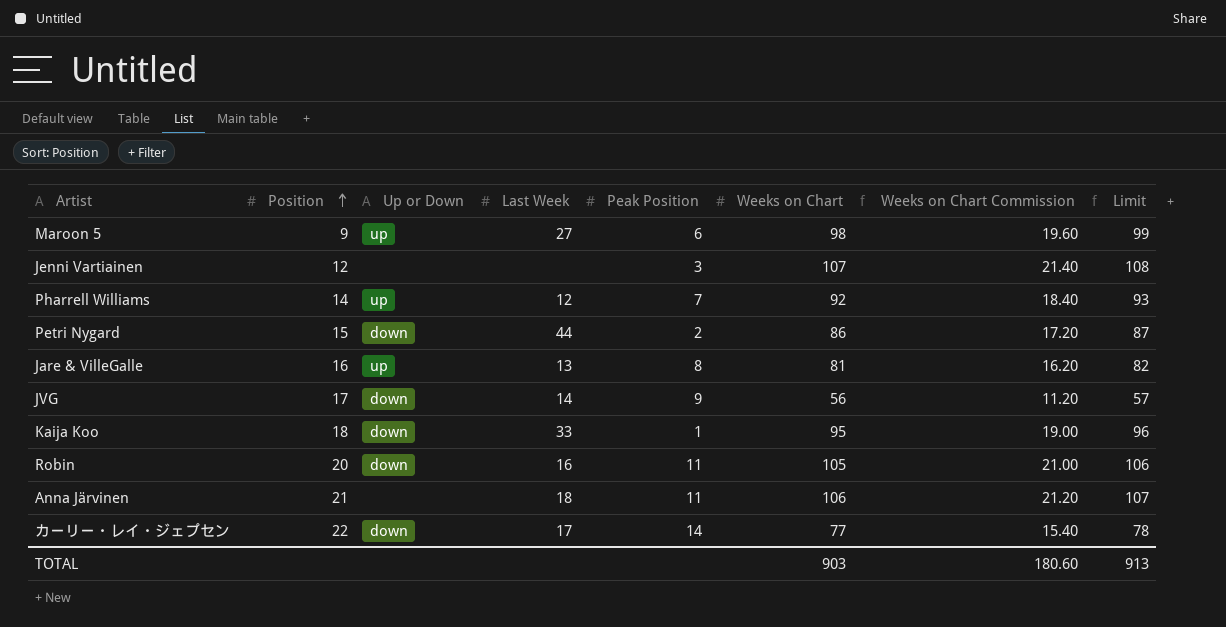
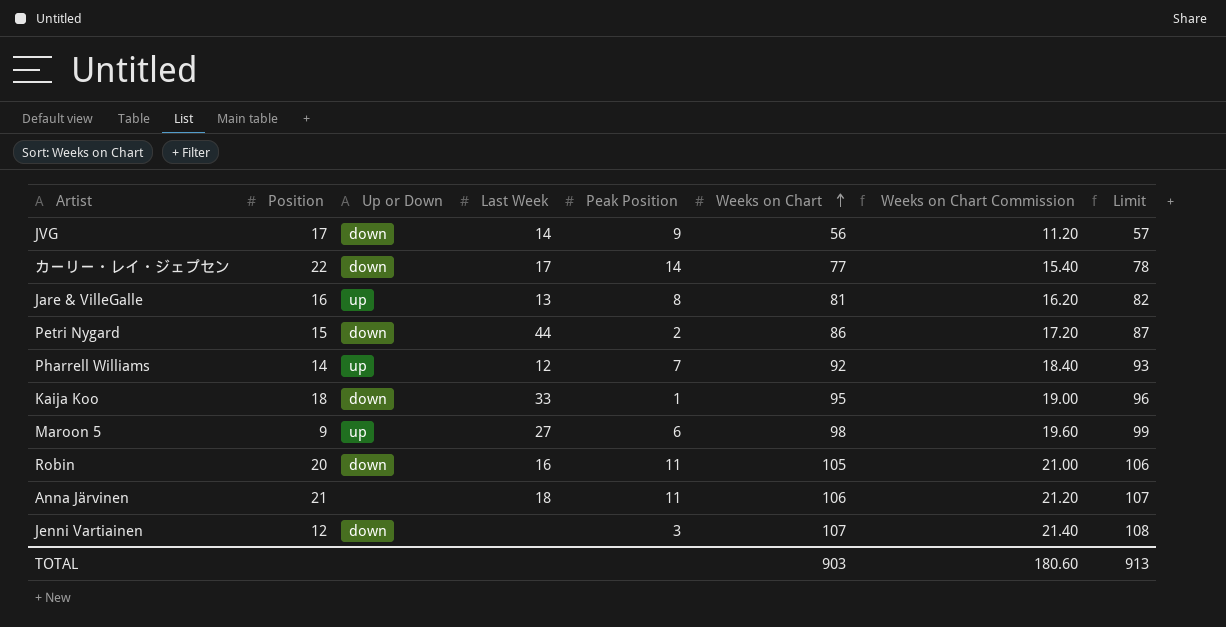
row order: Position ascending -> Weeks on Chart ascending
Jenni Vartiainen | Up or Down: none -> down

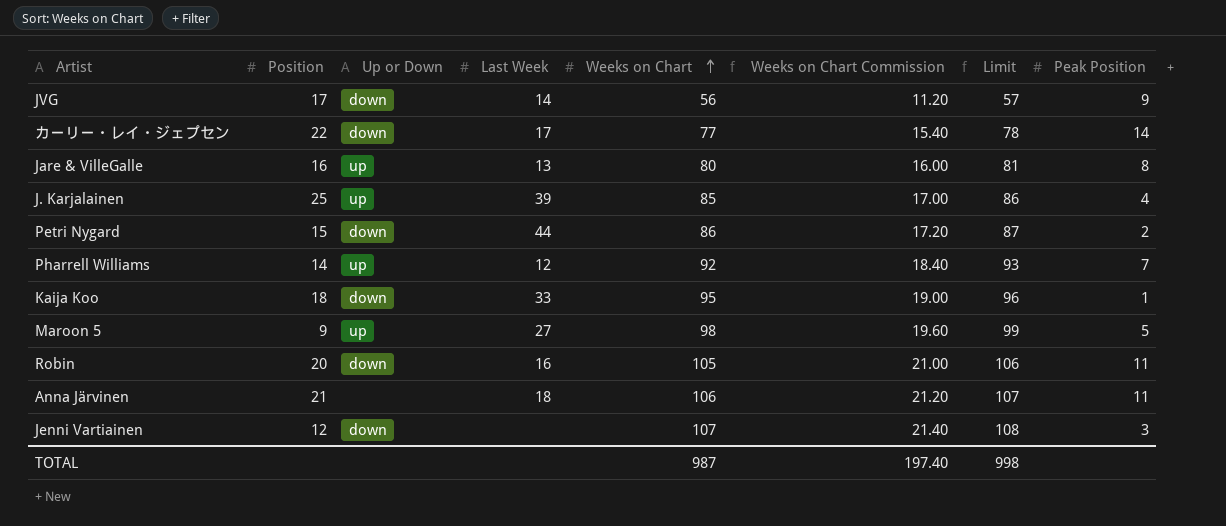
column Peak Position | position: 5 -> 8
Jare & VilleGalle | Weeks on Chart: 81 -> 80
Jare & VilleGalle | Weeks on Chart Commission: 16.20 -> 16.00
Jare & VilleGalle | Limit: 82 -> 81
row J. Karjalainen: none -> 25 | up | 39 | 85 | 17.00 | 86 | 4
Maroon 5 | Peak Position: 6 -> 5
TOTAL | Weeks on Chart: 903 -> 987
TOTAL | Weeks on Chart Commission: 180.60 -> 197.40
TOTAL | Limit: 913 -> 998

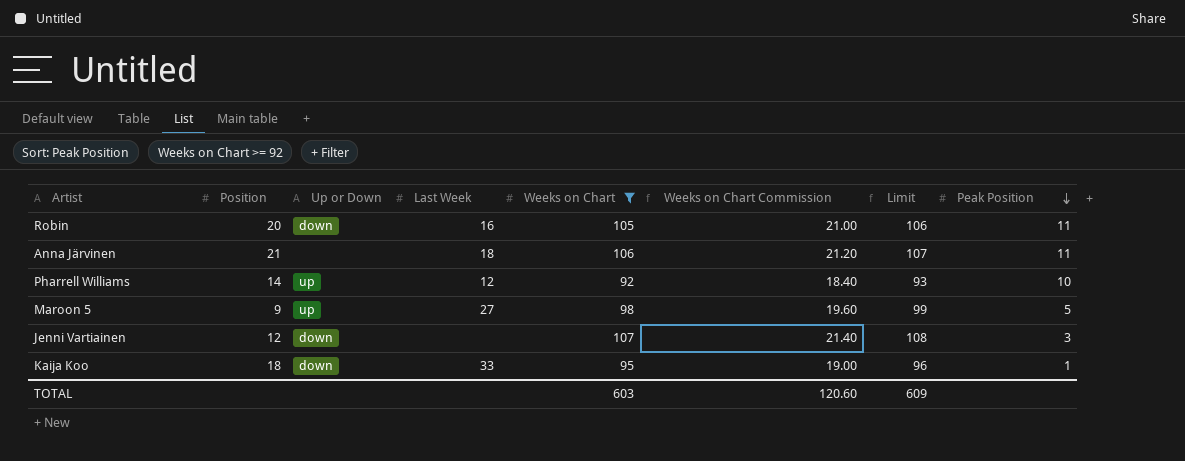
filter: none -> Weeks on Chart >= 92
row order: Weeks on Chart ascending -> Peak Position descending
Pharrell Williams | Peak Position: 7 -> 10
TOTAL | Weeks on Chart: 987 -> 603
TOTAL | Weeks on Chart Commission: 197.40 -> 120.60
TOTAL | Limit: 998 -> 609

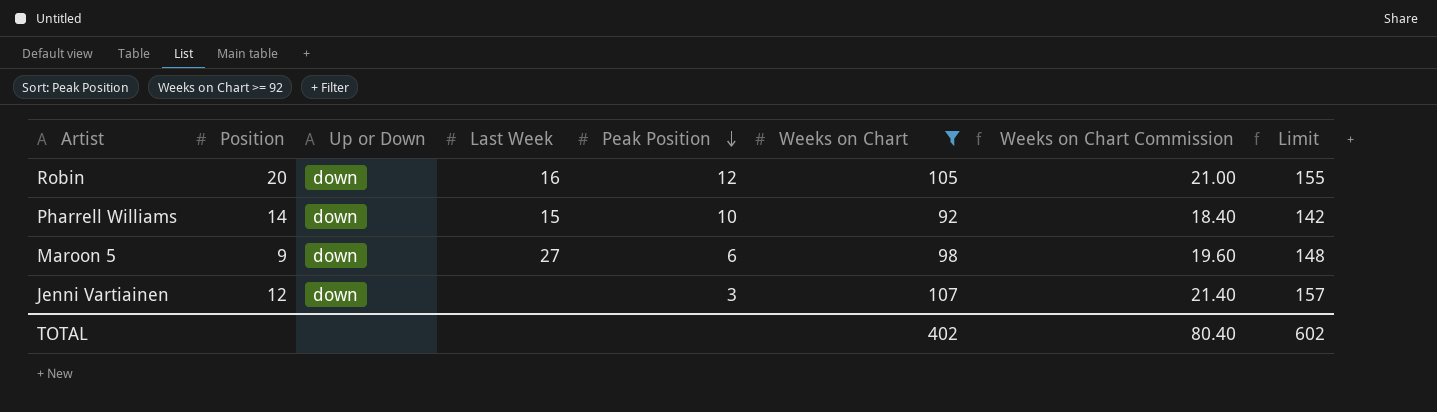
column Peak Position | position: 8 -> 5
column Limit | formula: [Weeks on Chart] + 1 -> [Weeks on Chart] + 50
row Anna Järvinen: 21 | none | 18 | 106 | 21.20 | 107 | 11 -> none
row Kaija Koo: 18 | down | 33 | 95 | 19.00 | 96 | 1 -> none
Robin | Peak Position: 11 -> 12
Pharrell Williams | Up or Down: up -> down
Pharrell Williams | Last Week: 12 -> 15
Maroon 5 | Up or Down: up -> down
Maroon 5 | Peak Position: 5 -> 6
TOTAL | Weeks on Chart: 603 -> 402
TOTAL | Weeks on Chart Commission: 120.60 -> 80.40
TOTAL | Limit: 609 -> 602

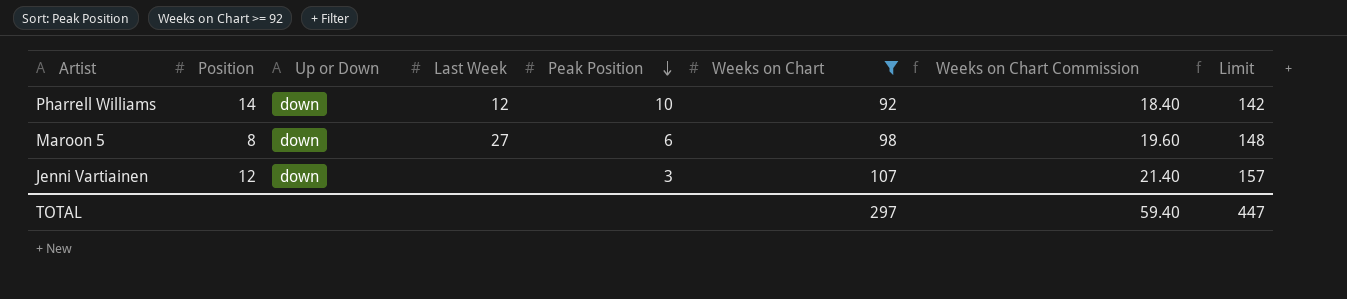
row Robin: 20 | down | 16 | 12 | 105 | 21.00 | 155 -> none
Pharrell Williams | Last Week: 15 -> 12
Maroon 5 | Position: 9 -> 8
TOTAL | Weeks on Chart: 402 -> 297
TOTAL | Weeks on Chart Commission: 80.40 -> 59.40
TOTAL | Limit: 602 -> 447

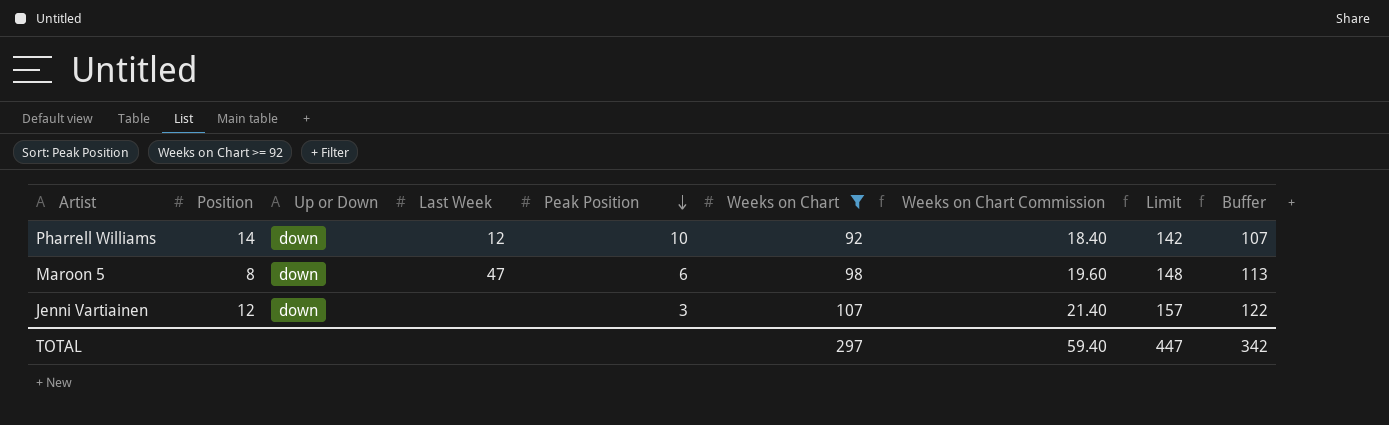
column Buffer | formula: none -> [Weeks on Chart] + 15
Maroon 5 | Last Week: 27 -> 47

